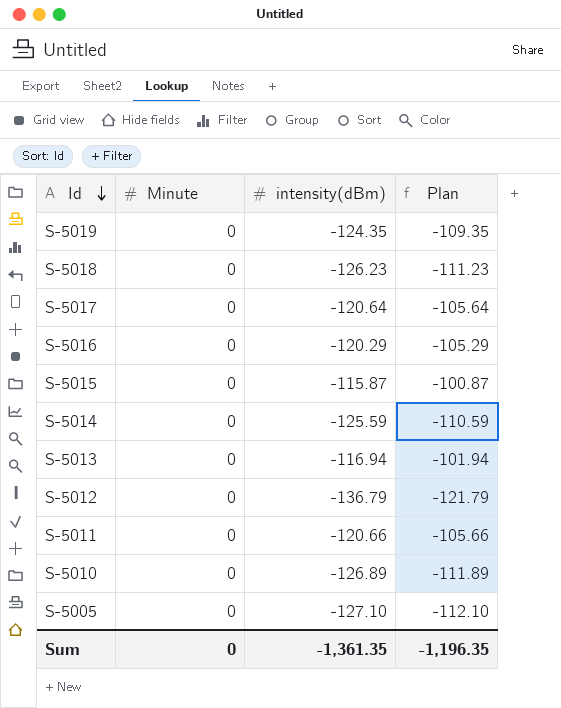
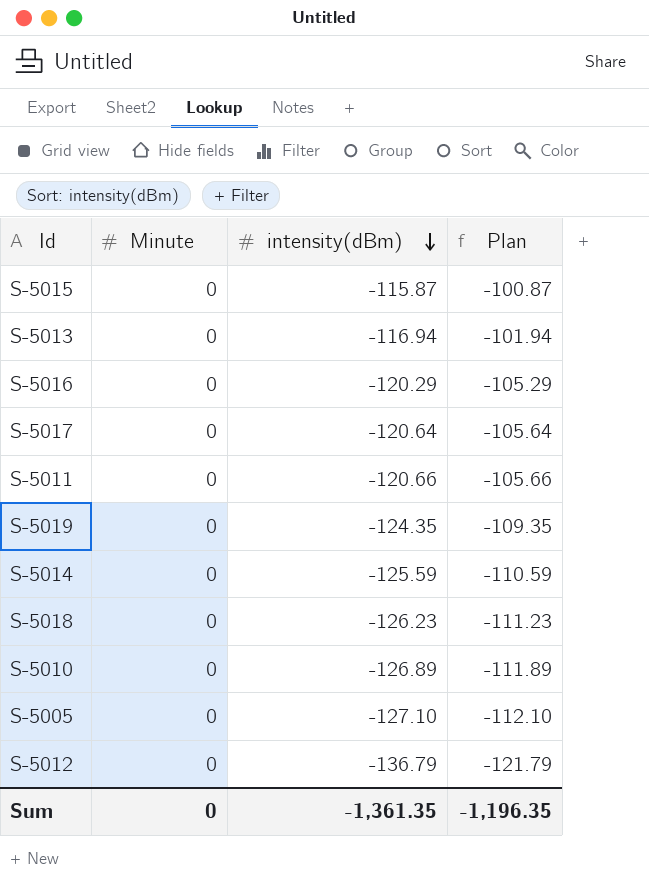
row order: Id descending -> intensity(dBm) descending

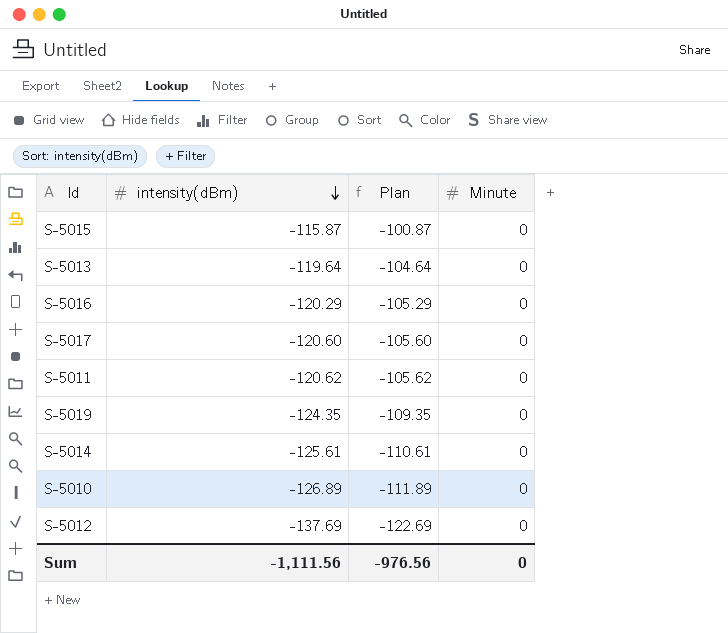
column Minute | position: 2 -> 4
row S-5018: 0 | -126.23 | -111.23 -> none
row S-5005: 0 | -127.10 | -112.10 -> none
S-5013 | intensity(dBm): -116.94 -> -119.64
S-5013 | Plan: -101.94 -> -104.64
S-5017 | intensity(dBm): -120.64 -> -120.60
S-5017 | Plan: -105.64 -> -105.60
S-5011 | intensity(dBm): -120.66 -> -120.62
S-5011 | Plan: -105.66 -> -105.62
S-5014 | intensity(dBm): -125.59 -> -125.61
S-5014 | Plan: -110.59 -> -110.61
S-5012 | intensity(dBm): -136.79 -> -137.69
S-5012 | Plan: -121.79 -> -122.69
Sum | intensity(dBm): -1,361.35 -> -1,111.56
Sum | Plan: -1,196.35 -> -976.56

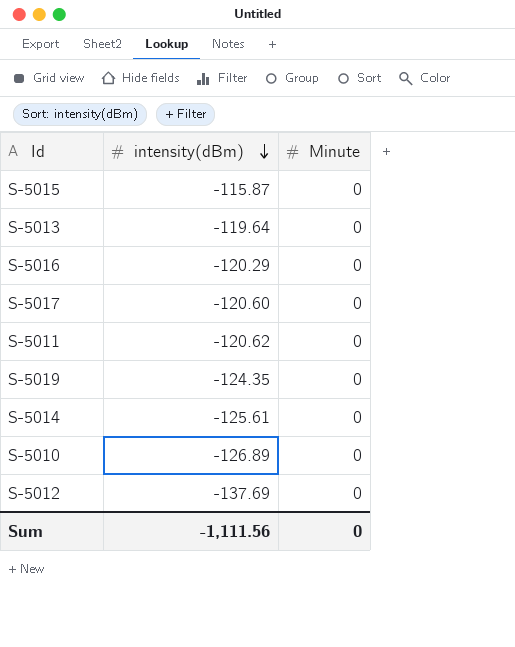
column Plan | formula: [intensity(dBm)] + 15 -> none

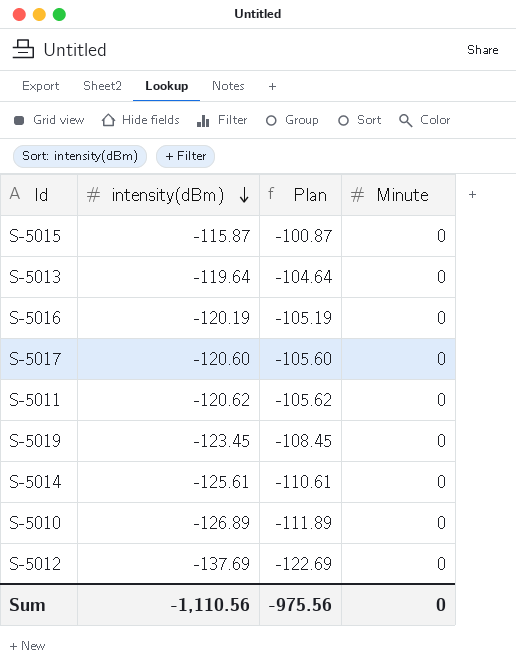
column Plan | formula: none -> [intensity(dBm)] + 15
S-5016 | intensity(dBm): -120.29 -> -120.19
S-5019 | intensity(dBm): -124.35 -> -123.45
Sum | intensity(dBm): -1,111.56 -> -1,110.56

